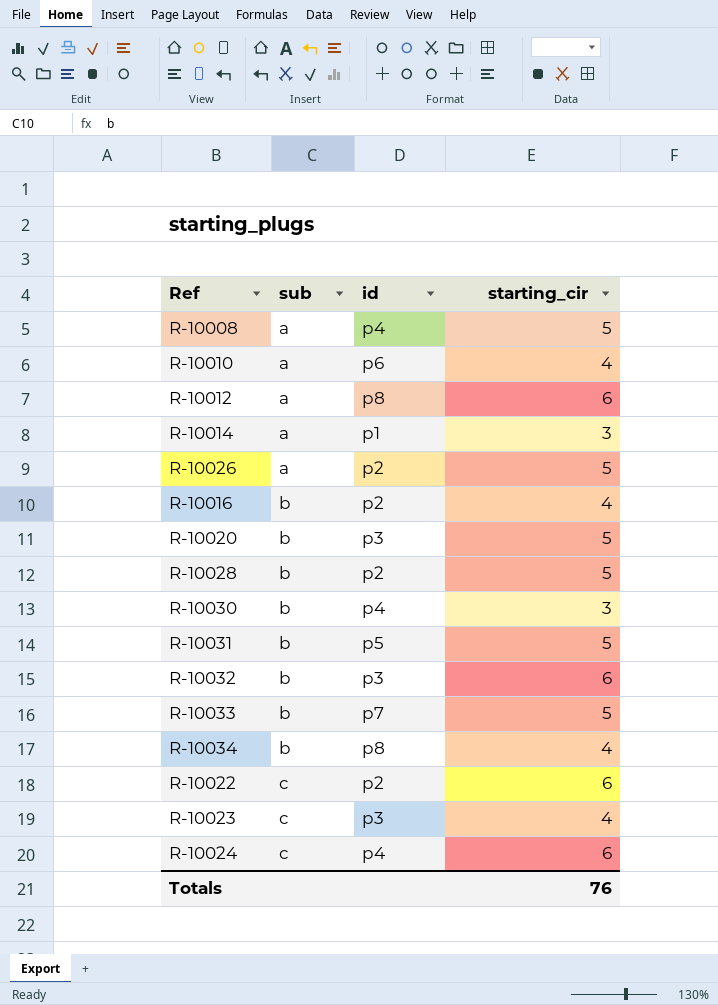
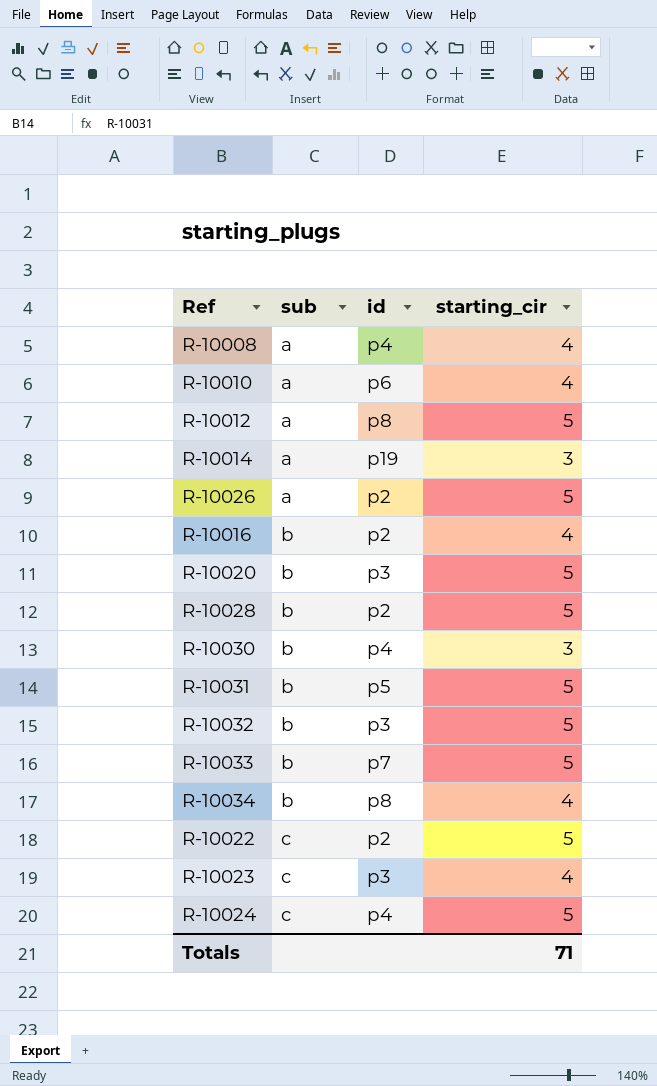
R-10008 | starting_cir: 5 -> 4
R-10012 | starting_cir: 6 -> 5
R-10014 | id: p1 -> p19
R-10032 | starting_cir: 6 -> 5
R-10022 | starting_cir: 6 -> 5
R-10024 | starting_cir: 6 -> 5
Totals | starting_cir: 76 -> 71

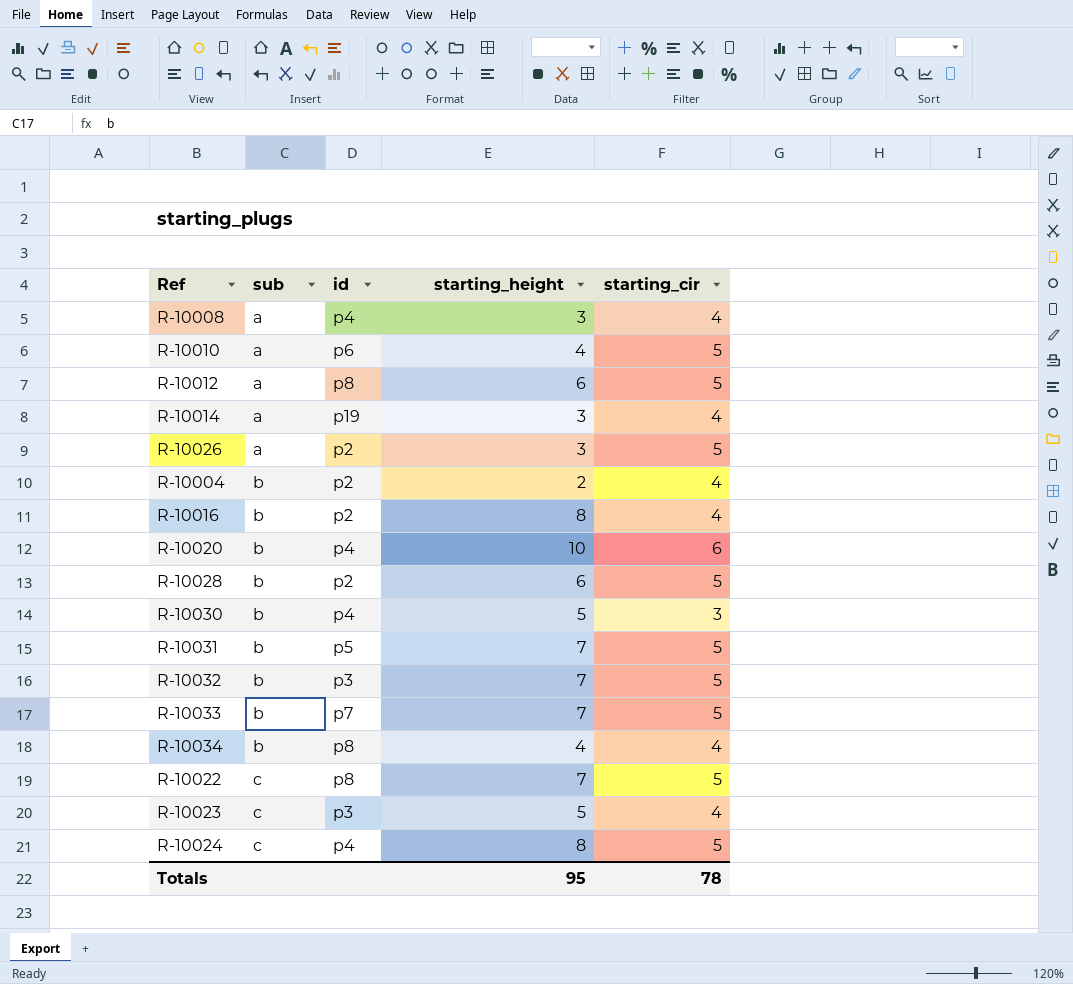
column starting_height | position: none -> 4
R-10010 | starting_cir: 4 -> 5
R-10014 | starting_cir: 3 -> 4
row R-10004: none -> b | p2 | 2 | 4
R-10020 | id: p3 -> p4
R-10020 | starting_cir: 5 -> 6
R-10022 | id: p2 -> p8
Totals | starting_cir: 71 -> 78

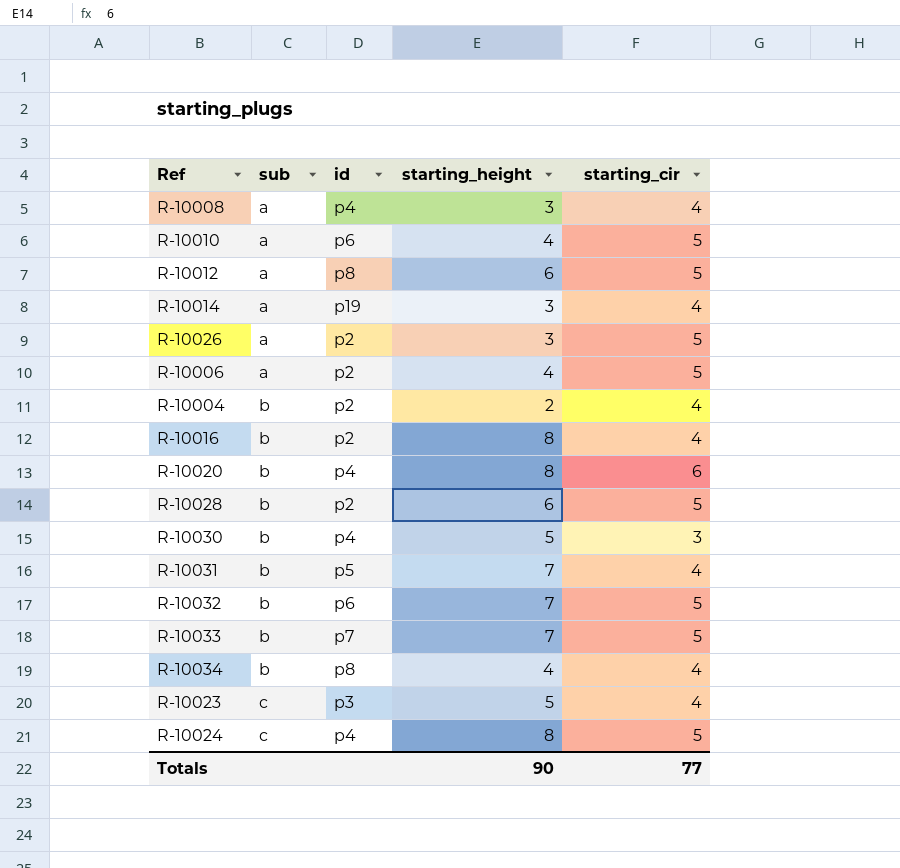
row R-10022: c | p8 | 7 | 5 -> none
row R-10006: none -> a | p2 | 4 | 5
R-10020 | starting_height: 10 -> 8
R-10031 | starting_cir: 5 -> 4
R-10032 | id: p3 -> p6
Totals | starting_height: 95 -> 90
Totals | starting_cir: 78 -> 77

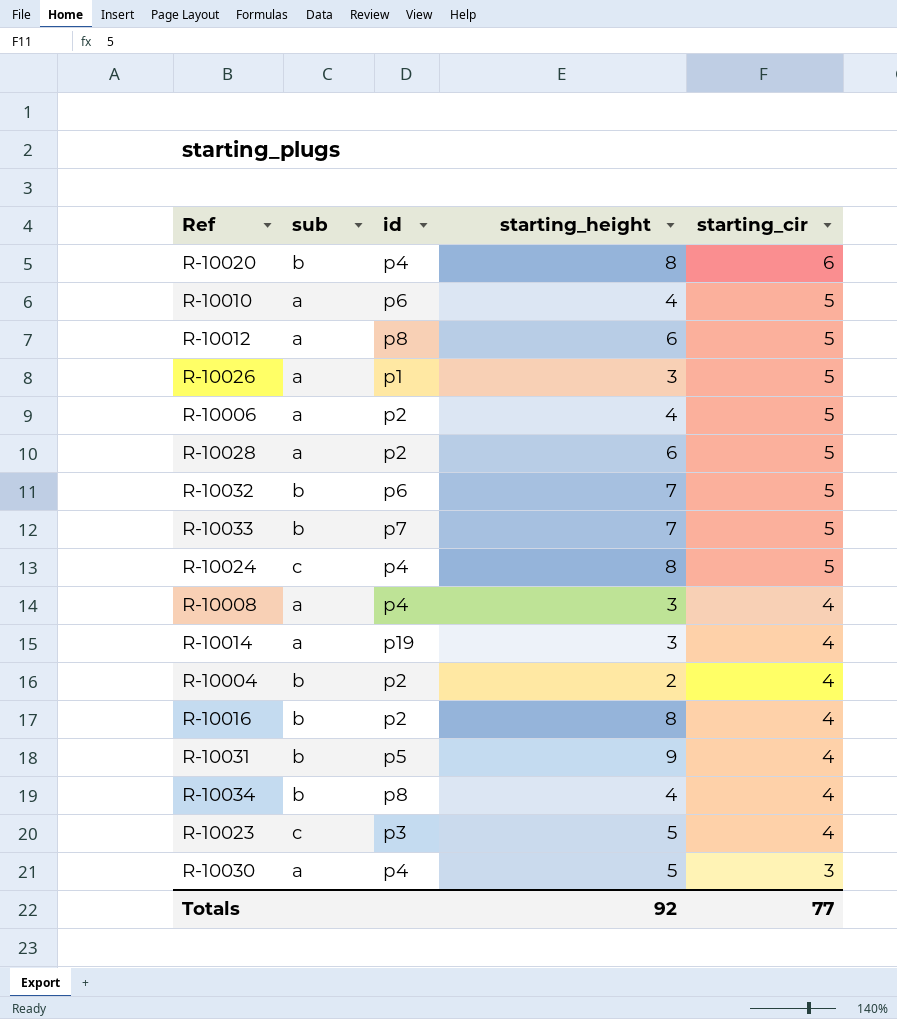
row order: sub ascending -> starting_cir descending
R-10026 | id: p2 -> p1
R-10028 | sub: b -> a
R-10031 | starting_height: 7 -> 9
R-10030 | sub: b -> a
Totals | starting_height: 90 -> 92

